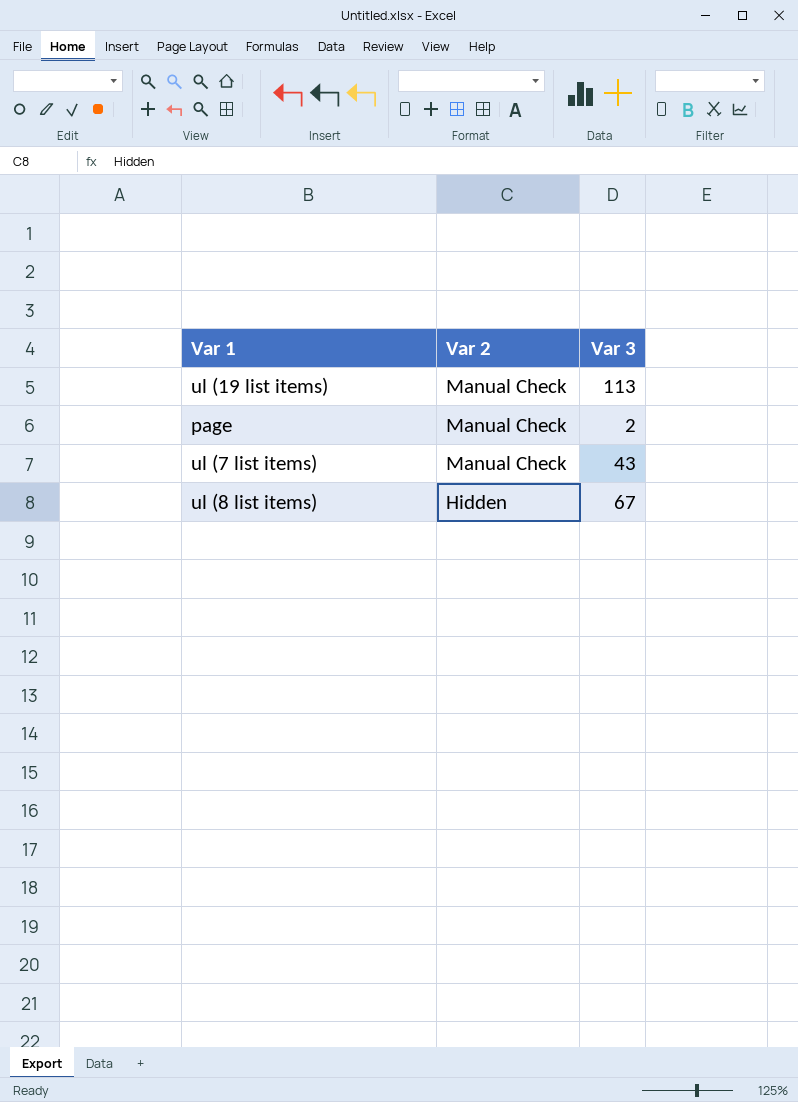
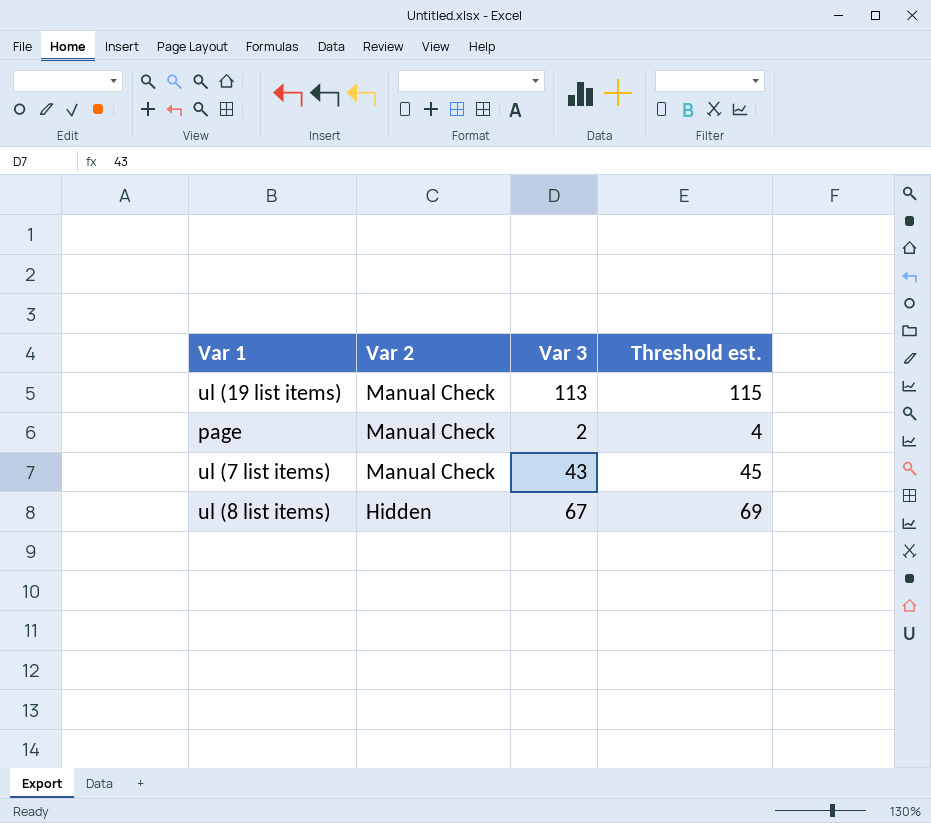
column Threshold est. | formula: none -> [Var 3] + 2

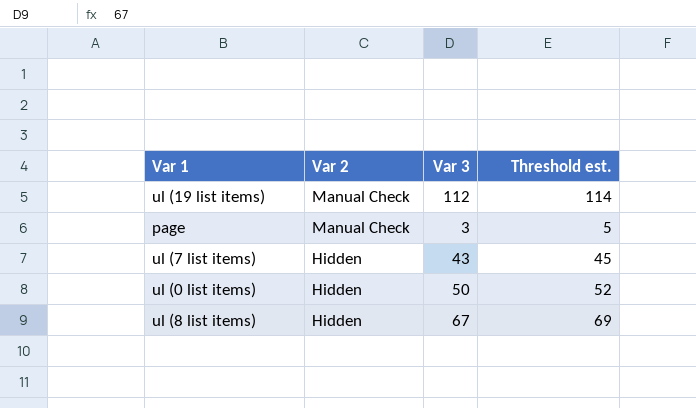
ul (19 list items) | Var 3: 113 -> 112
ul (19 list items) | Threshold est.: 115 -> 114
page | Var 3: 2 -> 3
page | Threshold est.: 4 -> 5
ul (7 list items) | Var 2: Manual Check -> Hidden
row ul (0 list items): none -> Hidden | 50 | 52

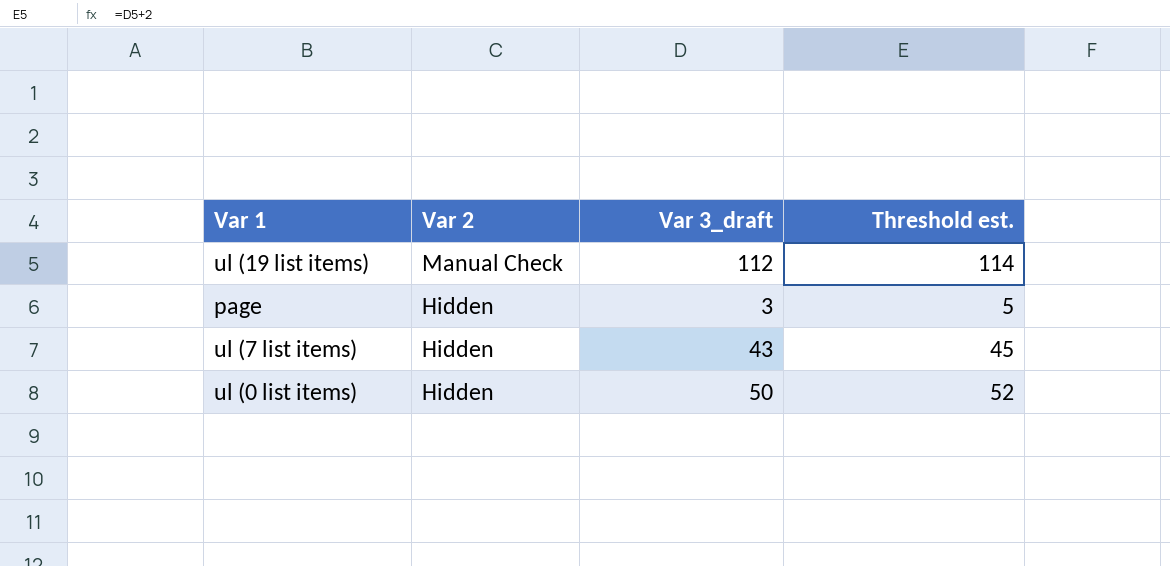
column name: Var 3 -> Var 3_draft
row ul (8 list items): Hidden | 67 | 69 -> none
page | Var 2: Manual Check -> Hidden

